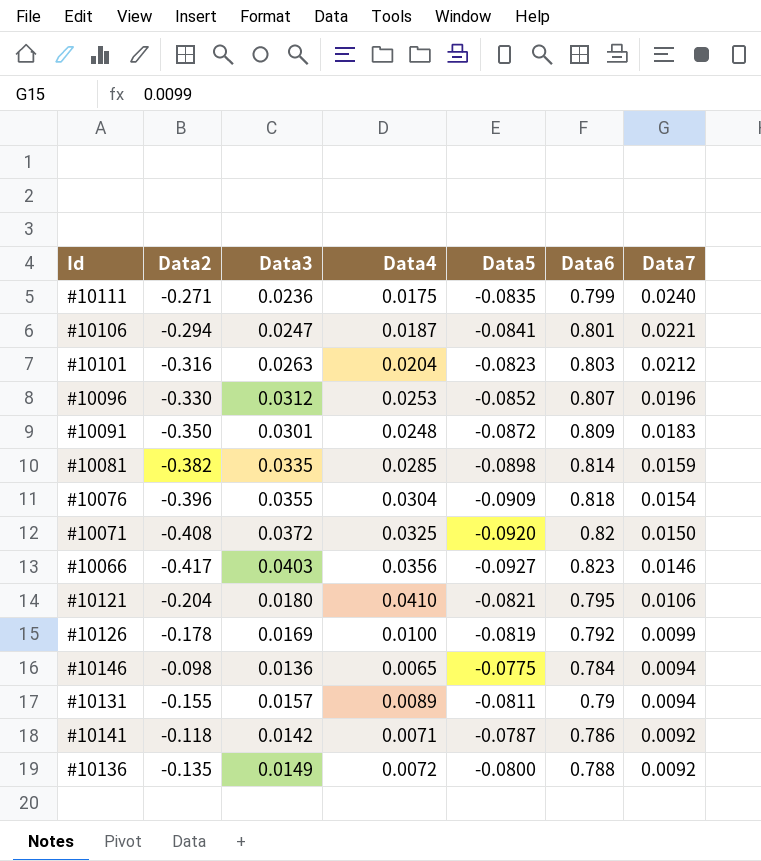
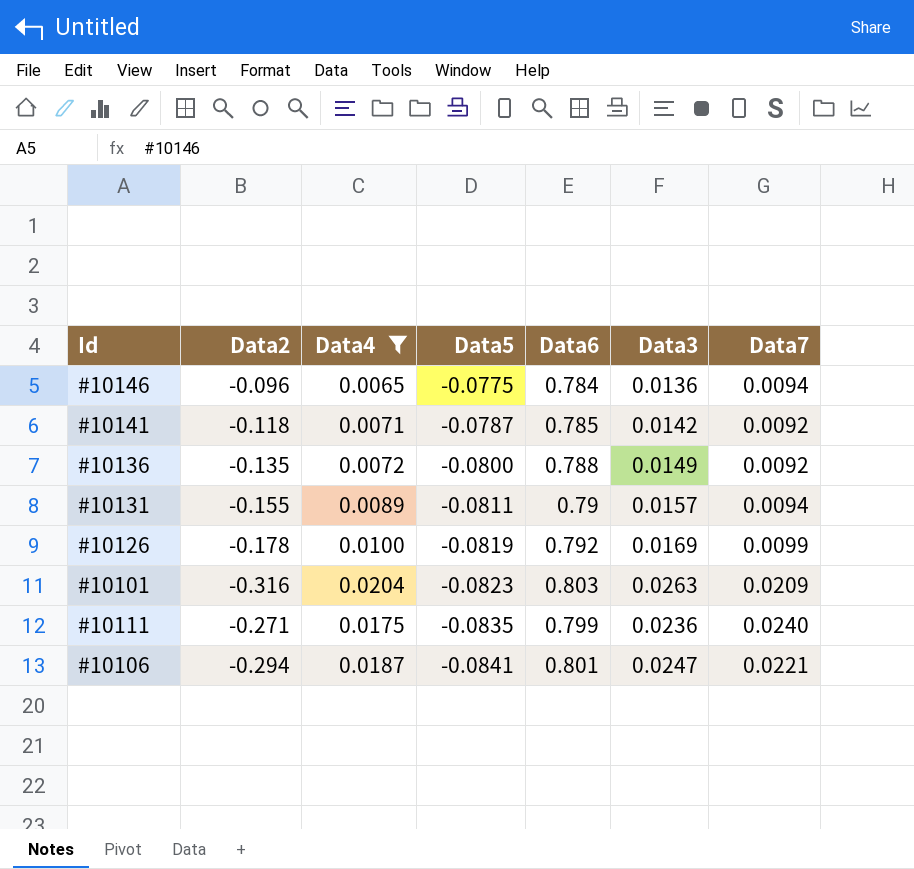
filter: none -> Data4 <= 0.0204
row order: Data7 descending -> Data5 descending
column Data3 | position: 3 -> 6
#10146 | Data2: -0.098 -> -0.096
#10141 | Data6: 0.786 -> 0.785
#10101 | Data7: 0.0212 -> 0.0209

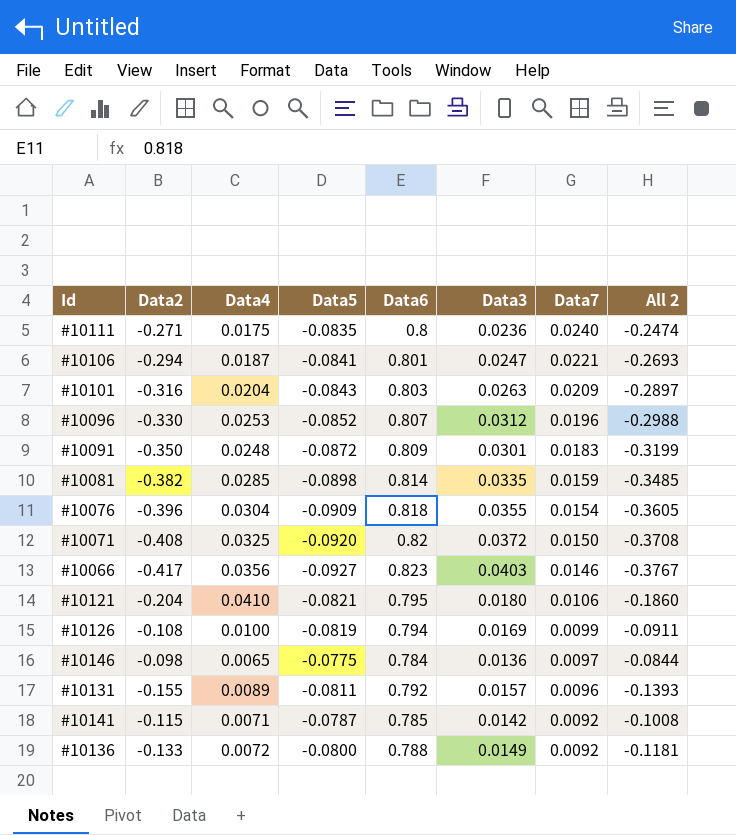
filter: Data4 <= 0.0204 -> none
row order: Data5 descending -> Data7 descending
column All 2 | formula: none -> [Data2] + [Data3]
#10111 | Data6: 0.799 -> 0.8
#10101 | Data5: -0.0823 -> -0.0843
#10126 | Data2: -0.178 -> -0.108
#10126 | Data6: 0.792 -> 0.794
#10146 | Data2: -0.096 -> -0.098
#10146 | Data7: 0.0094 -> 0.0097
#10131 | Data6: 0.79 -> 0.792
#10131 | Data7: 0.0094 -> 0.0096
#10141 | Data2: -0.118 -> -0.115
#10136 | Data2: -0.135 -> -0.133

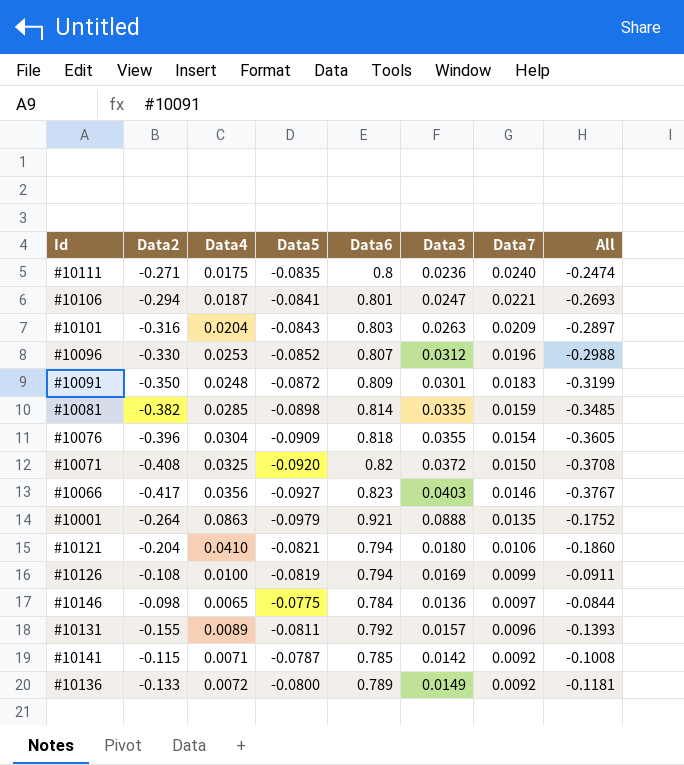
column name: All 2 -> All
row #10001: none -> -0.264 | 0.0863 | -0.0979 | 0.921 | 0.0888 | 0.0135 | -0.1752
#10121 | Data6: 0.795 -> 0.794
#10136 | Data6: 0.788 -> 0.789

